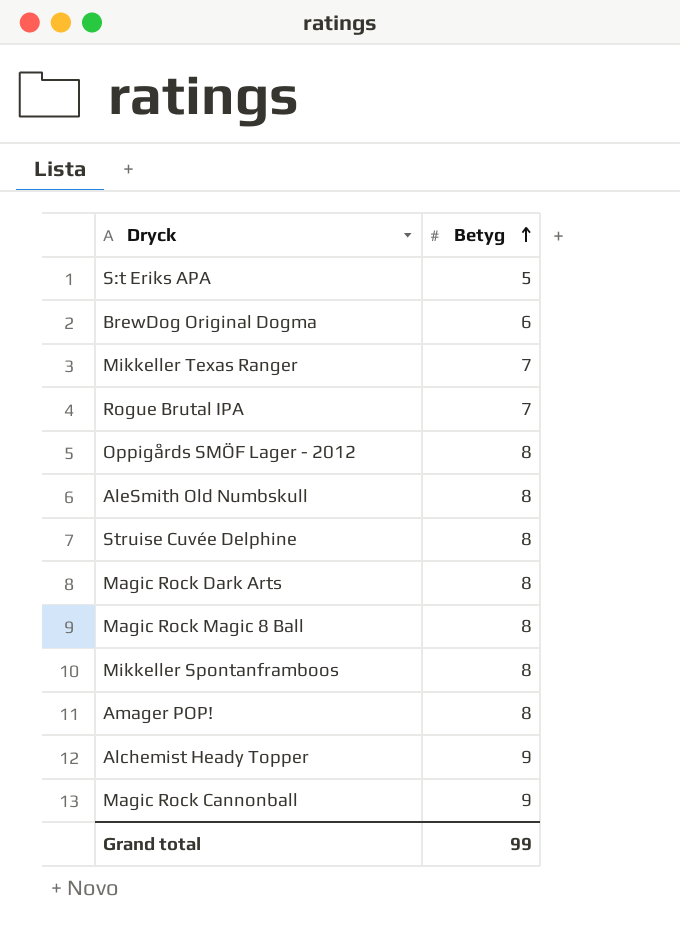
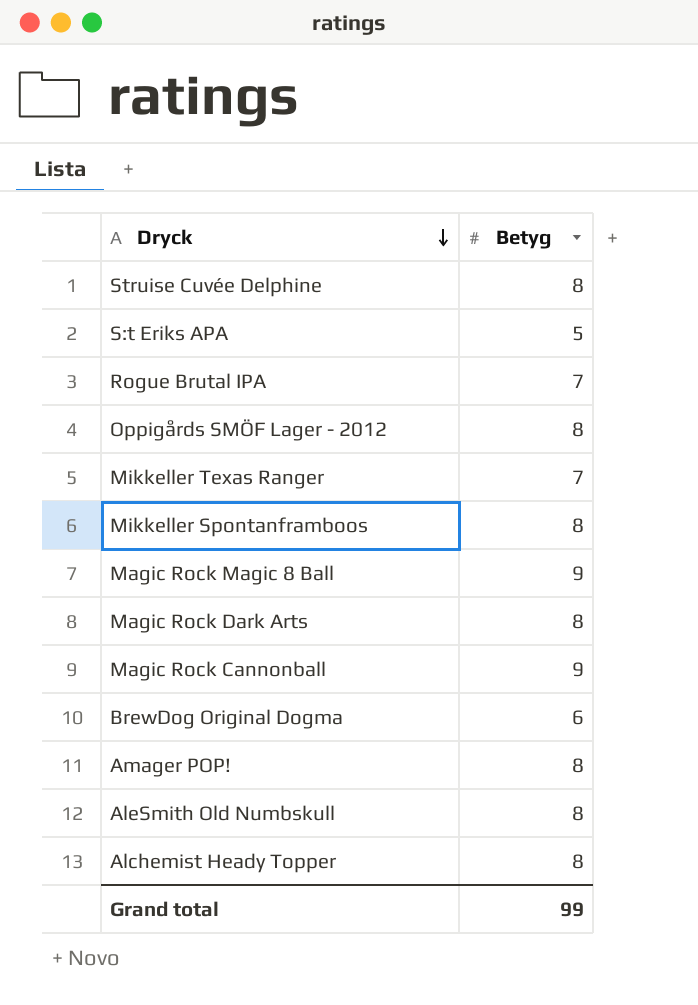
row order: Betyg ascending -> Dryck descending
Magic Rock Magic 8 Ball | Betyg: 8 -> 9
Alchemist Heady Topper | Betyg: 9 -> 8

